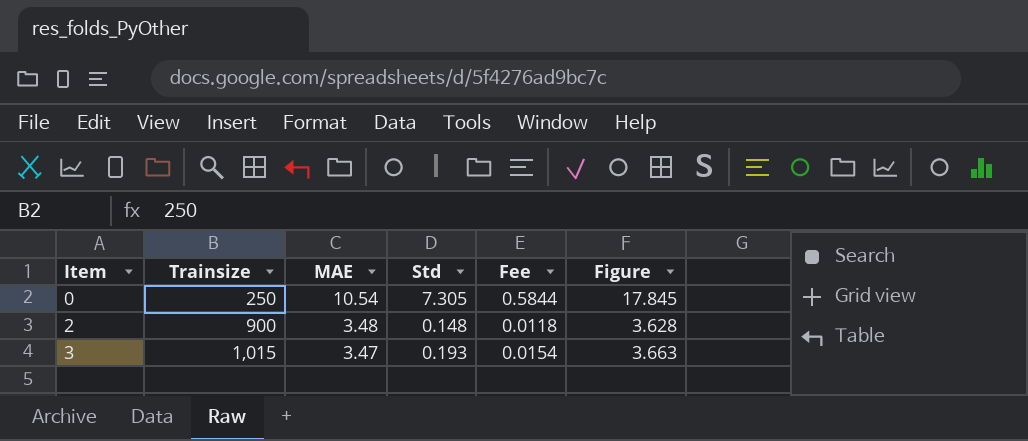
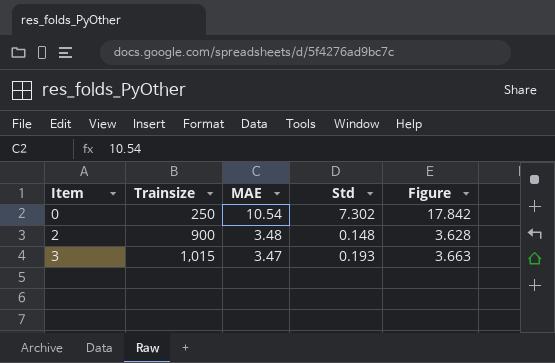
column Fee | formula: [Std] * 0.08 -> none
0 | Std: 7.305 -> 7.302
0 | Figure: 17.845 -> 17.842

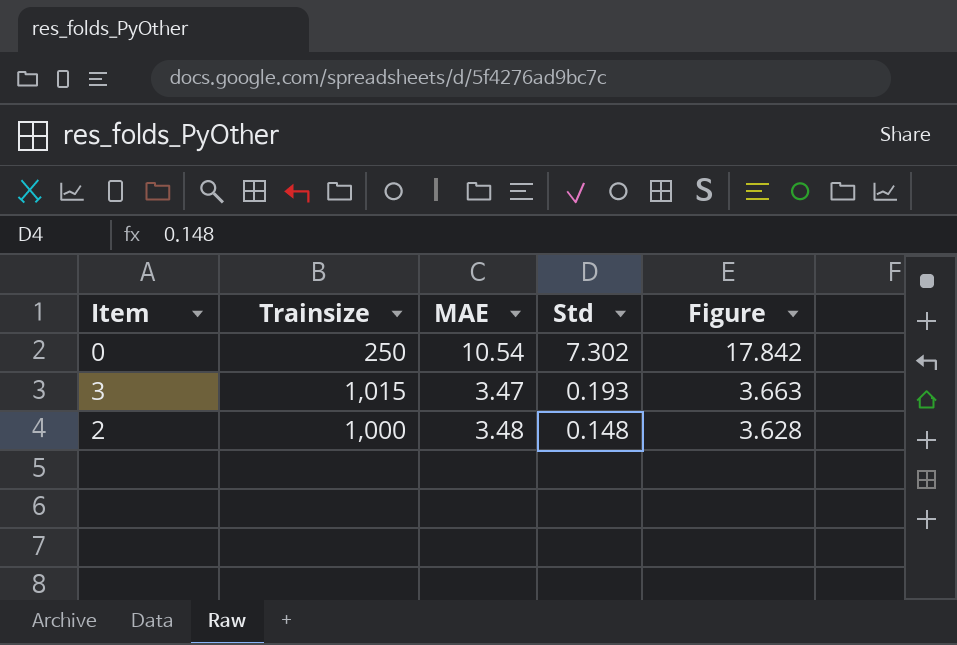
row order: Item ascending -> Std descending
2 | Trainsize: 900 -> 1,000

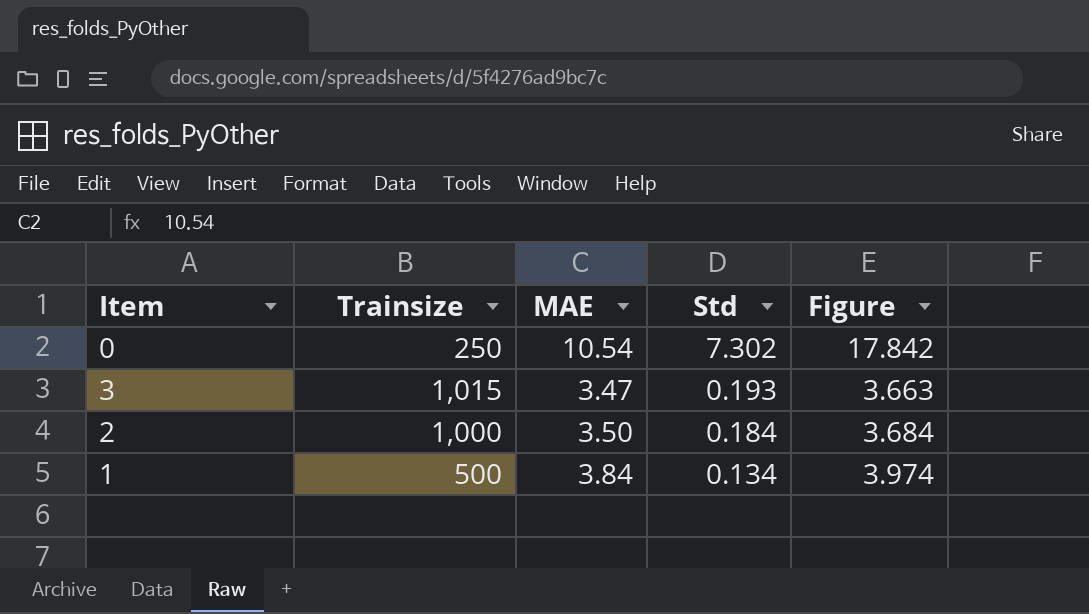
2 | MAE: 3.48 -> 3.50
2 | Std: 0.148 -> 0.184
2 | Figure: 3.628 -> 3.684
row 1: none -> 500 | 3.84 | 0.134 | 3.974

